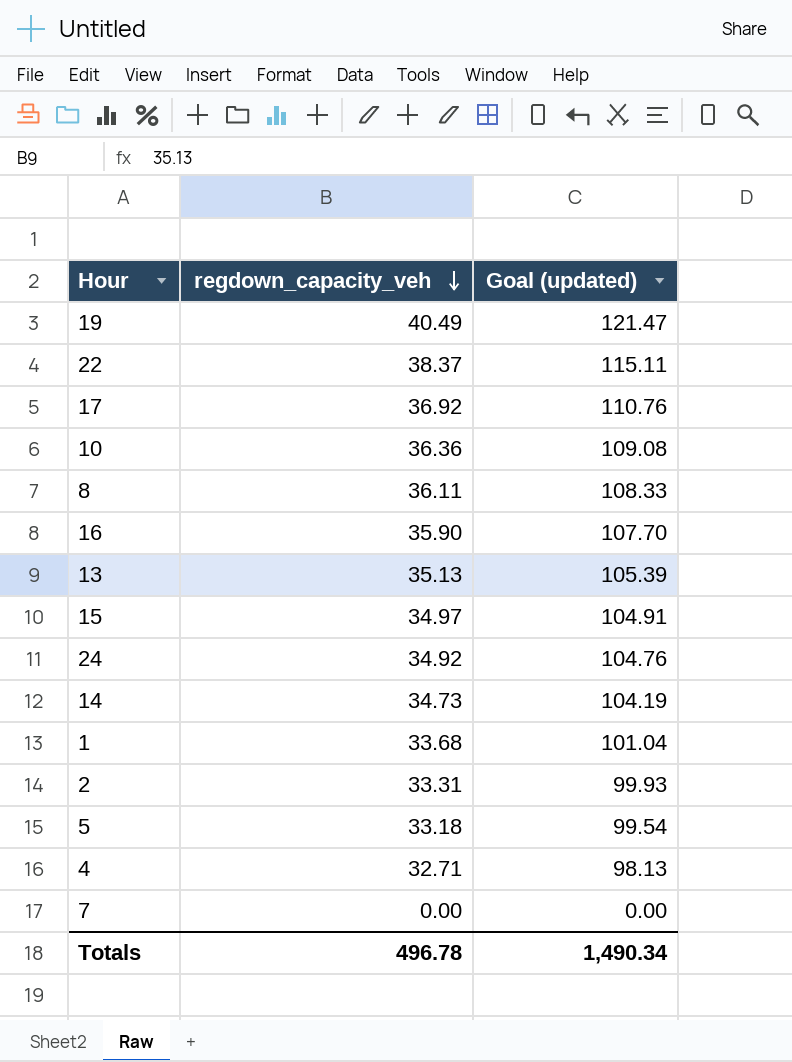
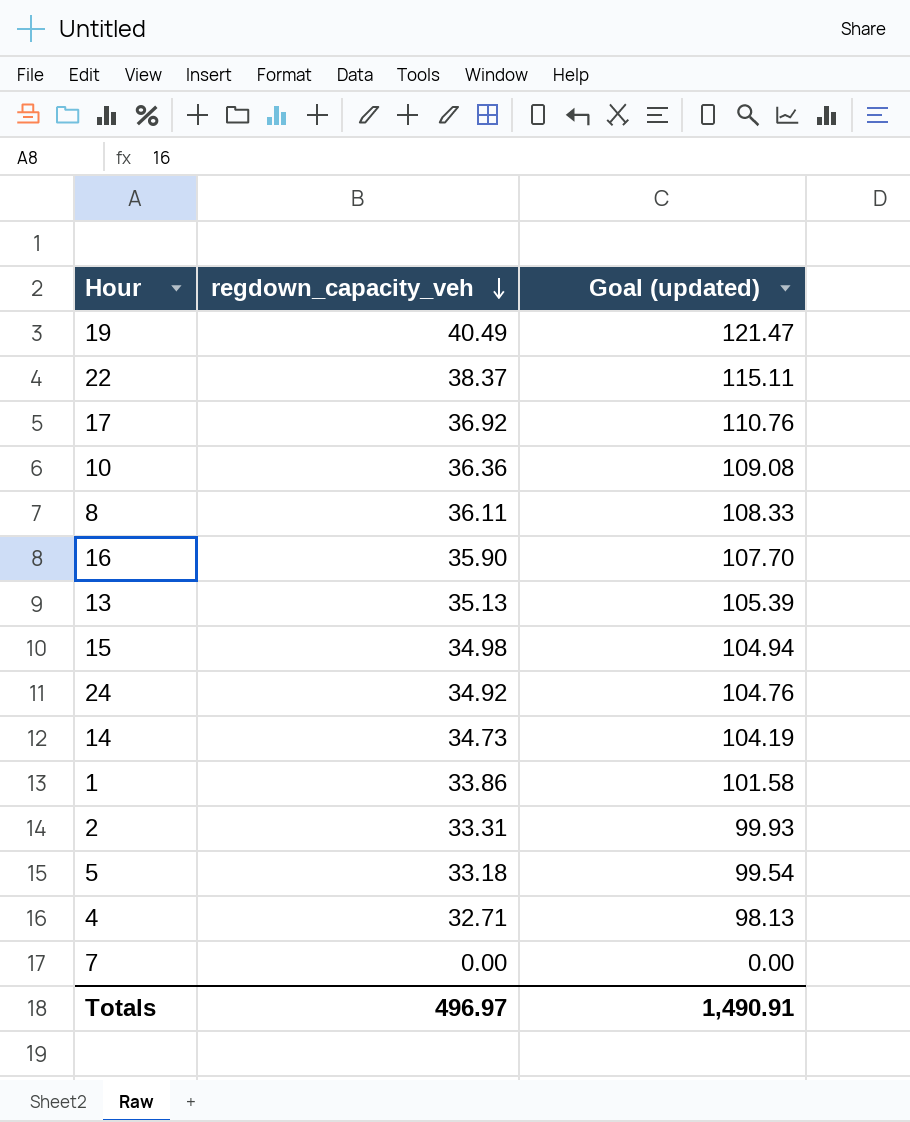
15 | regdown_capacity_veh: 34.97 -> 34.98
15 | Goal (updated): 104.91 -> 104.94
1 | regdown_capacity_veh: 33.68 -> 33.86
1 | Goal (updated): 101.04 -> 101.58
Totals | regdown_capacity_veh: 496.78 -> 496.97
Totals | Goal (updated): 1,490.34 -> 1,490.91

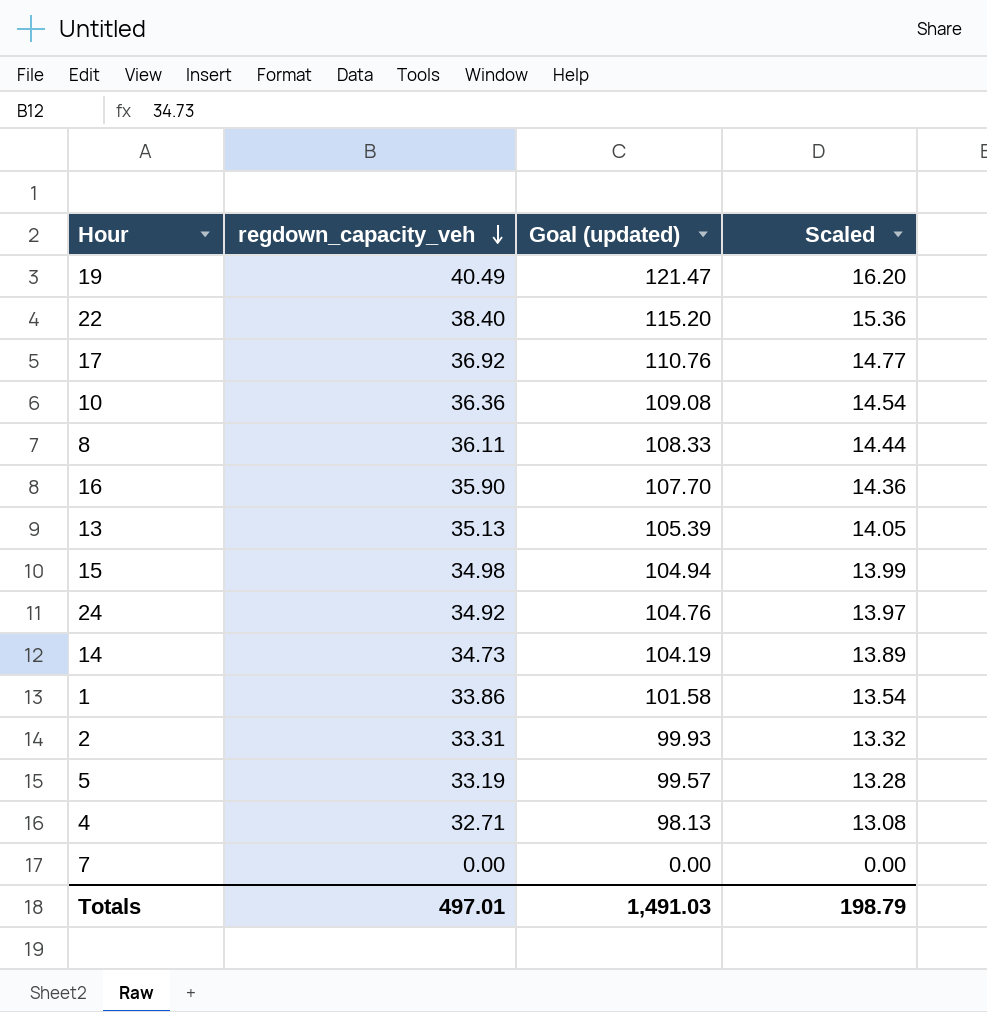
column Scaled | formula: none -> [regdown_capacity_veh] * 0.4
22 | regdown_capacity_veh: 38.37 -> 38.40
22 | Goal (updated): 115.11 -> 115.20
5 | regdown_capacity_veh: 33.18 -> 33.19
5 | Goal (updated): 99.54 -> 99.57
Totals | regdown_capacity_veh: 496.97 -> 497.01
Totals | Goal (updated): 1,490.91 -> 1,491.03

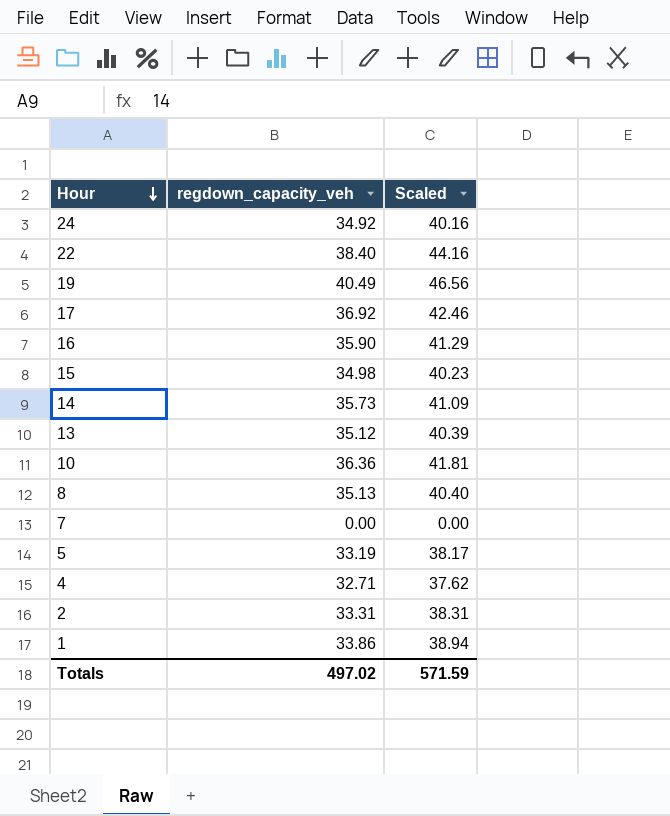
row order: regdown_capacity_veh descending -> Hour descending
column Goal (updated) | formula: [regdown_capacity_veh] * 3 -> none
column Scaled | formula: [regdown_capacity_veh] * 0.4 -> [regdown_capacity_veh] * 1.15
14 | regdown_capacity_veh: 34.73 -> 35.73
13 | regdown_capacity_veh: 35.13 -> 35.12
8 | regdown_capacity_veh: 36.11 -> 35.13
Totals | regdown_capacity_veh: 497.01 -> 497.02
Totals | Scaled: 198.79 -> 571.59

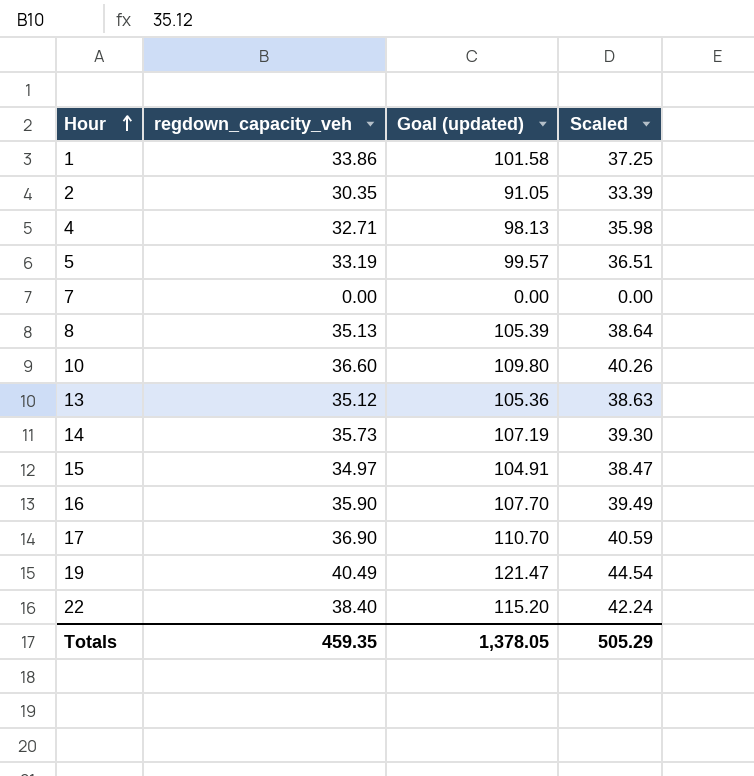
row order: Hour descending -> Hour ascending
column Goal (updated) | formula: none -> [regdown_capacity_veh] * 3
column Scaled | formula: [regdown_capacity_veh] * 1.15 -> [regdown_capacity_veh] * 1.1
row 24: 34.92 | 40.16 -> none
2 | regdown_capacity_veh: 33.31 -> 30.35
10 | regdown_capacity_veh: 36.36 -> 36.60
15 | regdown_capacity_veh: 34.98 -> 34.97
17 | regdown_capacity_veh: 36.92 -> 36.90
Totals | regdown_capacity_veh: 497.02 -> 459.35
Totals | Scaled: 571.59 -> 505.29

